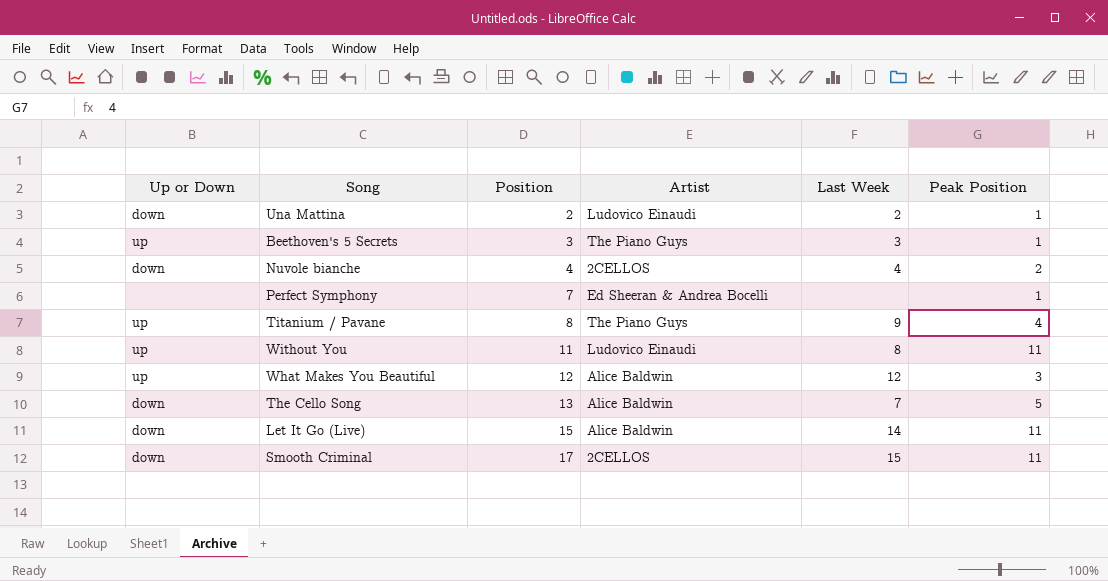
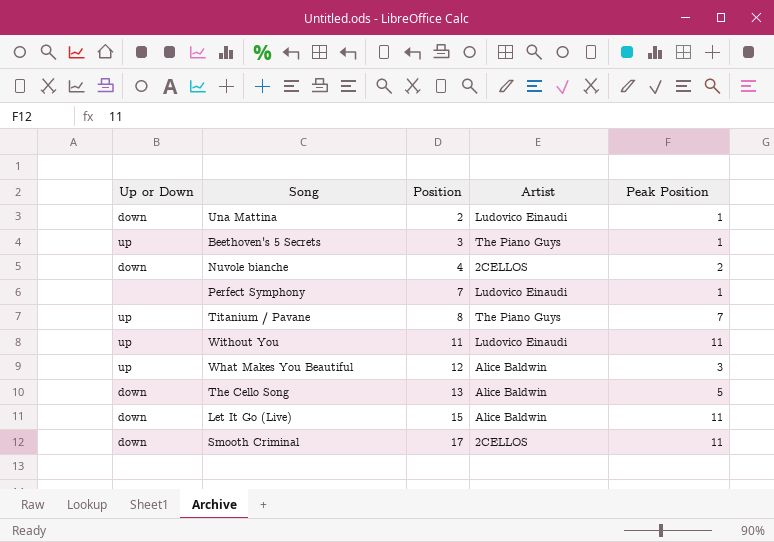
column Last Week | position: 5 -> none
Perfect Symphony | Artist: Ed Sheeran & Andrea Bocelli -> Ludovico Einaudi
Titanium / Pavane | Peak Position: 4 -> 7

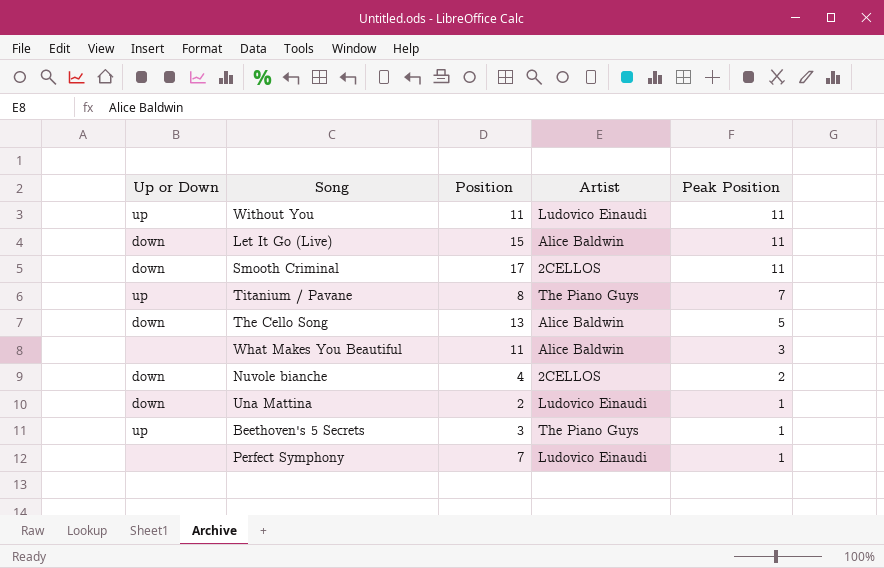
row order: Position ascending -> Peak Position descending
What Makes You Beautiful | Up or Down: up -> none
What Makes You Beautiful | Position: 12 -> 11

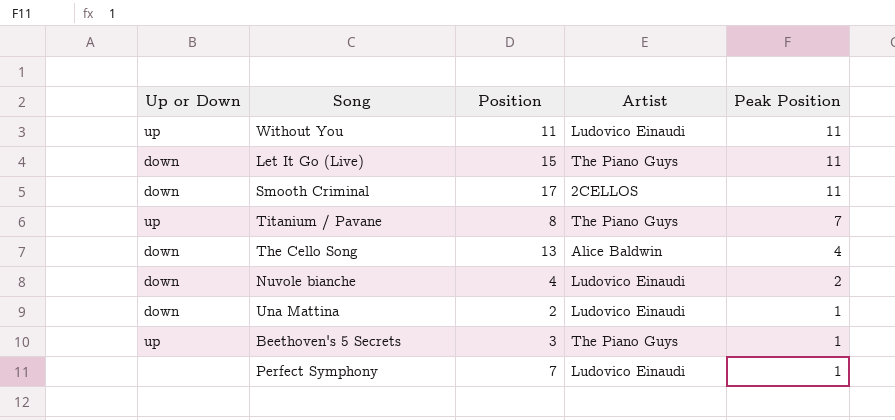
row What Makes You Beautiful: none | 11 | Alice Baldwin | 3 -> none
Let It Go (Live) | Artist: Alice Baldwin -> The Piano Guys
The Cello Song | Peak Position: 5 -> 4
Nuvole bianche | Artist: 2CELLOS -> Ludovico Einaudi

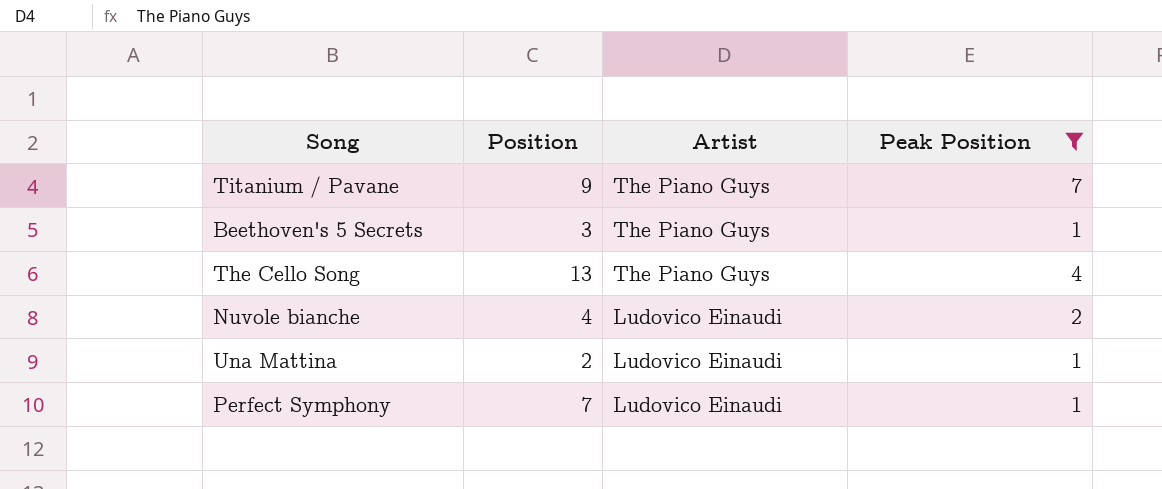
filter: none -> Peak Position != 11
row order: Peak Position descending -> Artist descending
column Up or Down | position: 1 -> none
Titanium / Pavane | Position: 8 -> 9
The Cello Song | Artist: Alice Baldwin -> The Piano Guys

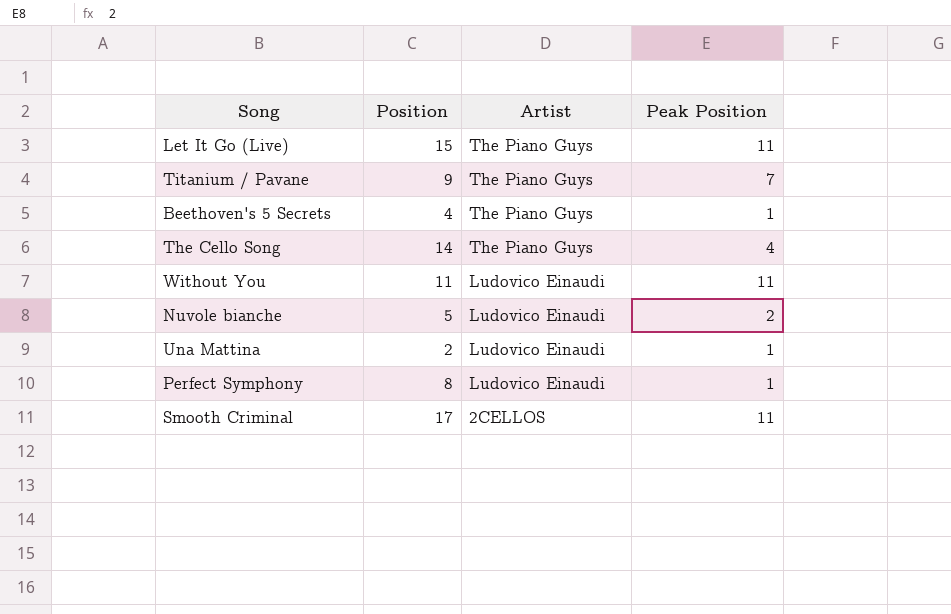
filter: Peak Position != 11 -> none
Beethoven's 5 Secrets | Position: 3 -> 4
The Cello Song | Position: 13 -> 14
Nuvole bianche | Position: 4 -> 5
Perfect Symphony | Position: 7 -> 8

